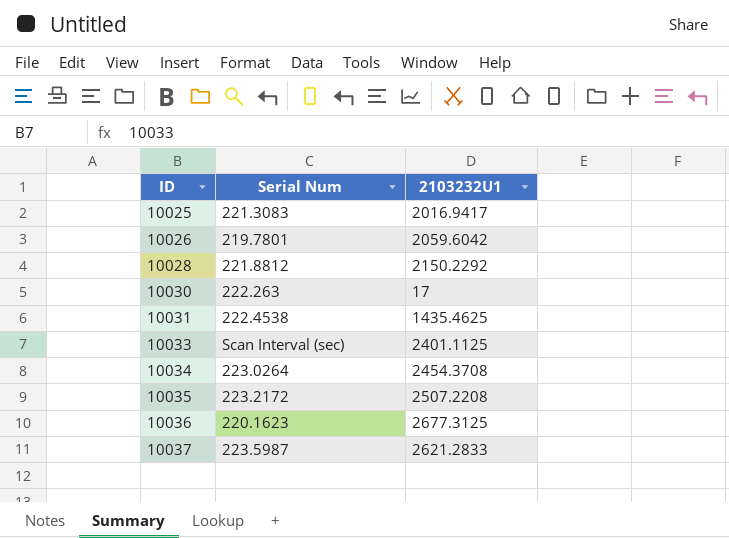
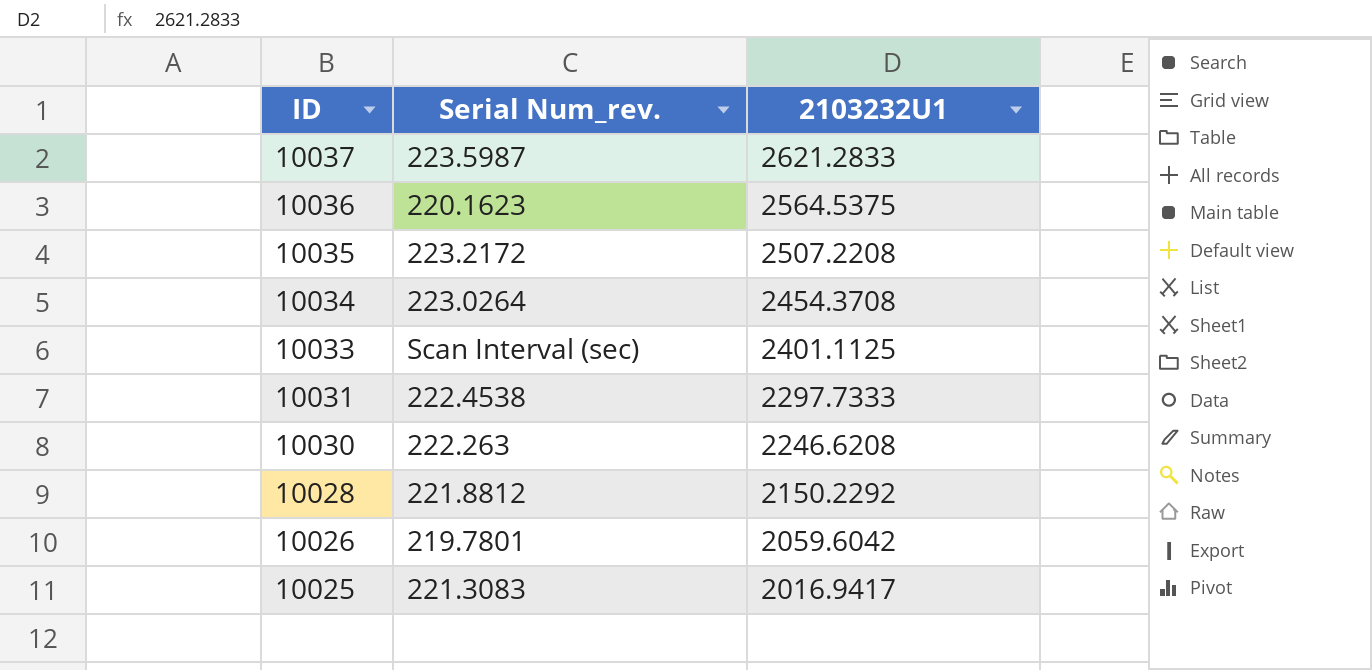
row order: ID ascending -> ID descending
column name: Serial Num -> Serial Num_rev.
10036 | 2103232U1: 2677.3125 -> 2564.5375
10031 | 2103232U1: 1435.4625 -> 2297.7333
10030 | 2103232U1: 17 -> 2246.6208

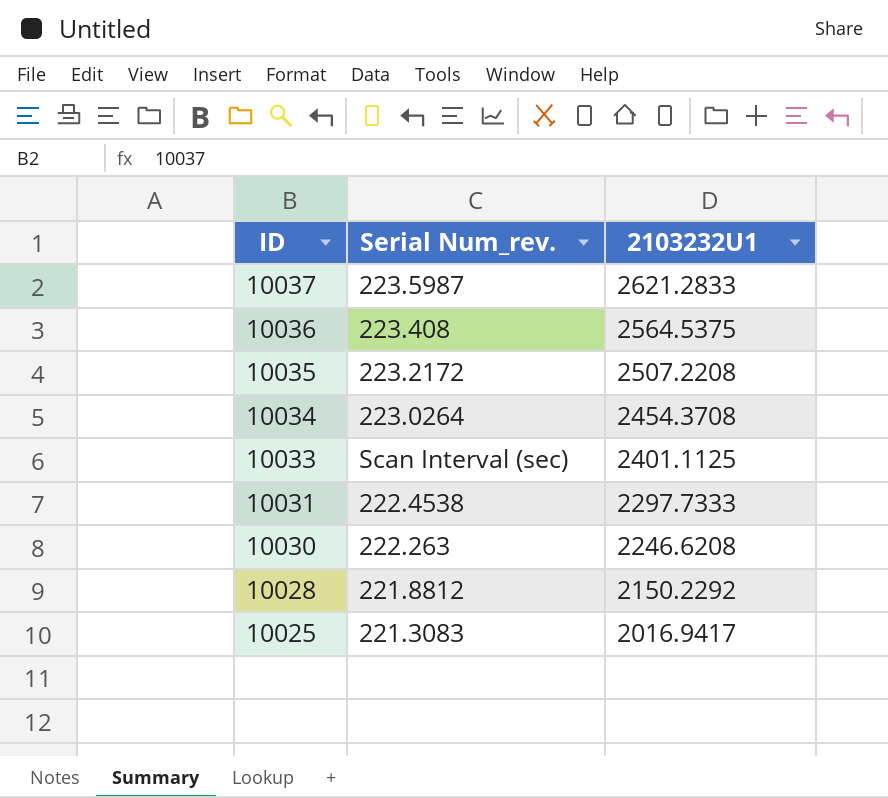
row 10026: 219.7801 | 2059.6042 -> none
10036 | Serial Num_rev.: 220.1623 -> 223.408

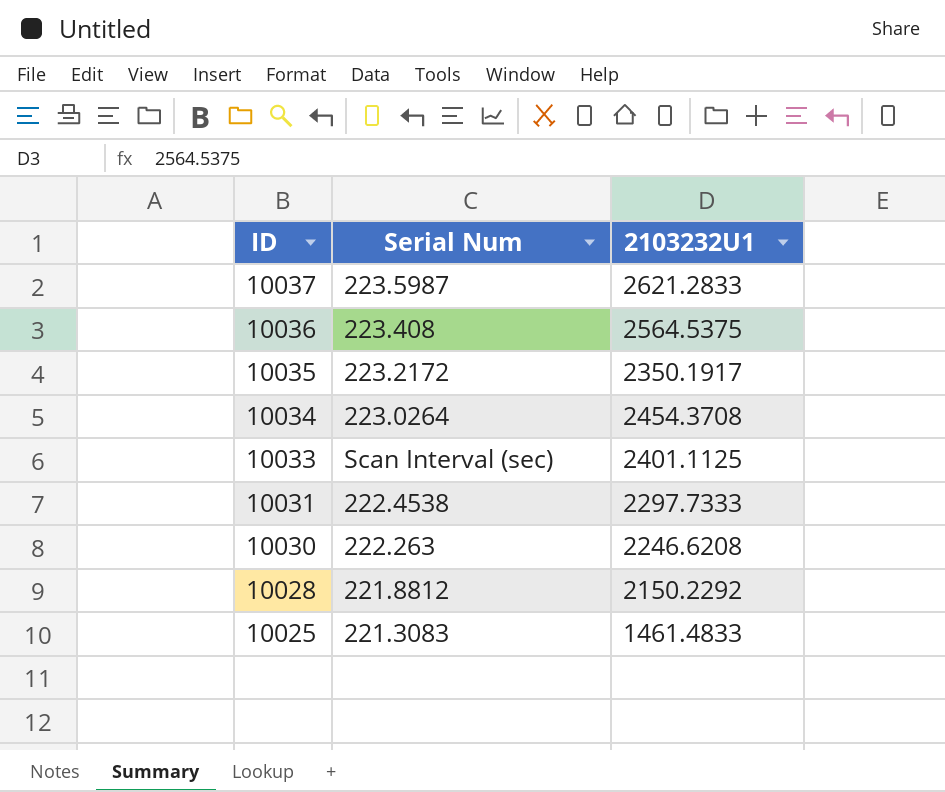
column name: Serial Num_rev. -> Serial Num
10035 | 2103232U1: 2507.2208 -> 2350.1917
10025 | 2103232U1: 2016.9417 -> 1461.4833

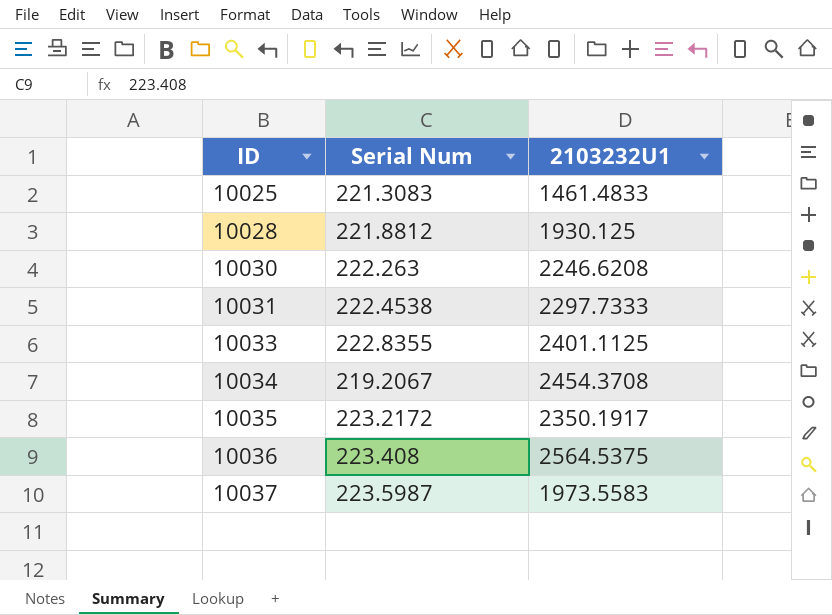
row order: ID descending -> ID ascending
10028 | 2103232U1: 2150.2292 -> 1930.125
10033 | Serial Num: Scan Interval (sec) -> 222.8355
10034 | Serial Num: 223.0264 -> 219.2067
10037 | 2103232U1: 2621.2833 -> 1973.5583

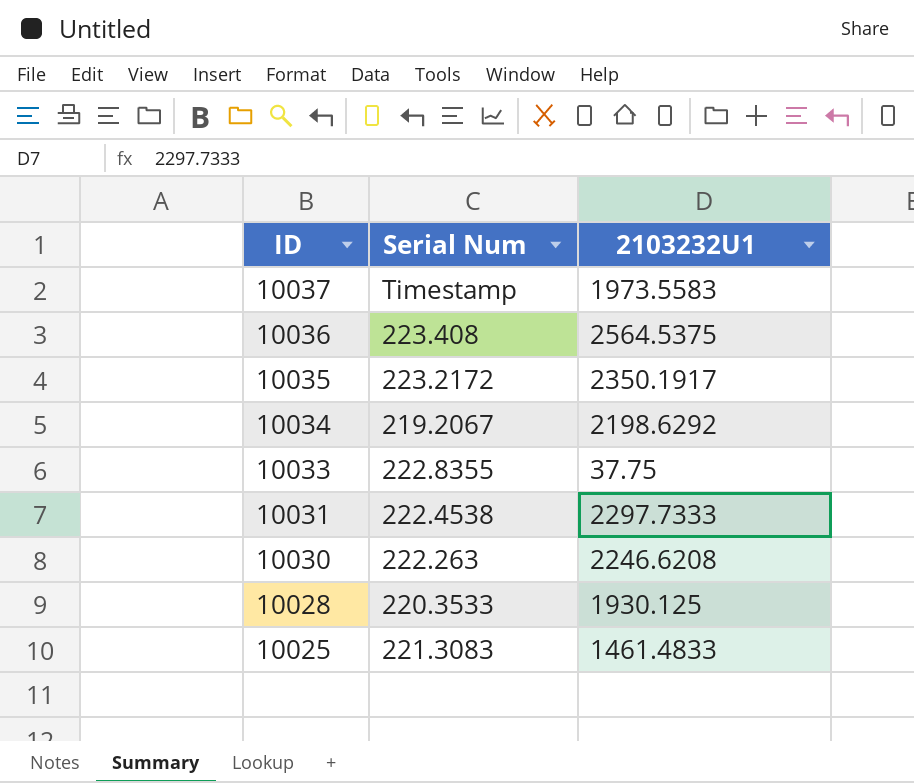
row order: ID ascending -> ID descending
10037 | Serial Num: 223.5987 -> Timestamp
10034 | 2103232U1: 2454.3708 -> 2198.6292
10033 | 2103232U1: 2401.1125 -> 37.75
10028 | Serial Num: 221.8812 -> 220.3533

